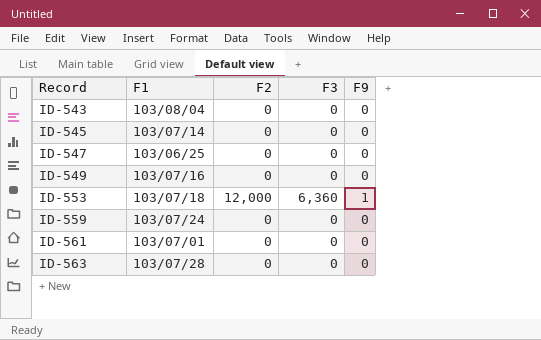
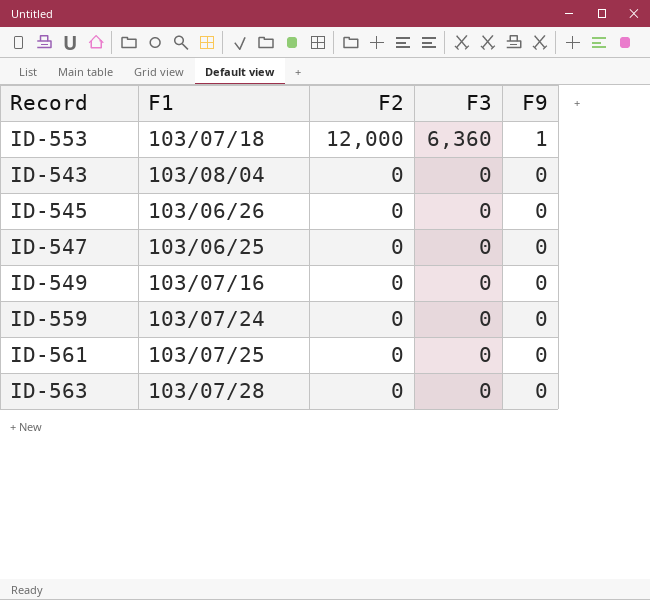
row order: Record ascending -> F2 descending
ID-545 | F1: 103/07/14 -> 103/06/26
ID-561 | F1: 103/07/01 -> 103/07/25

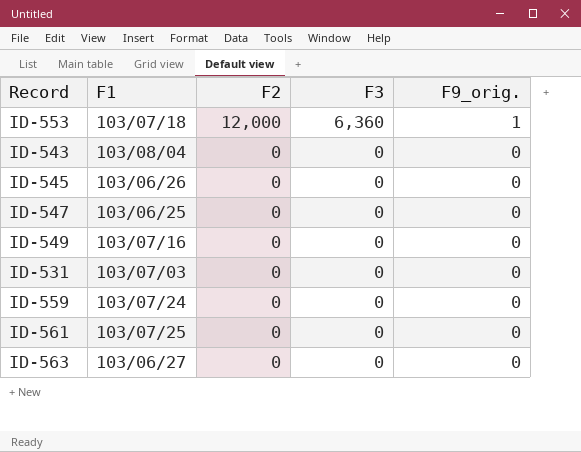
column name: F9 -> F9_orig.
row ID-531: none -> 103/07/03 | 0 | 0 | 0
ID-563 | F1: 103/07/28 -> 103/06/27

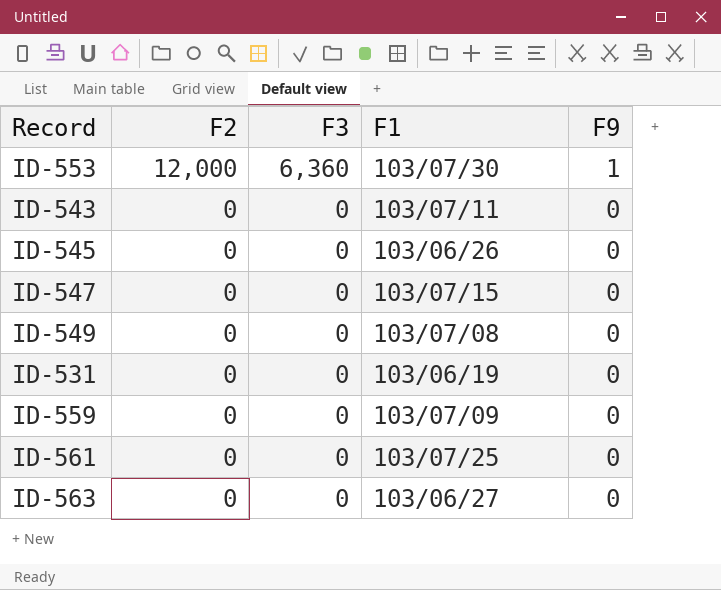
column F1 | position: 2 -> 4
column name: F9_orig. -> F9
ID-553 | F1: 103/07/18 -> 103/07/30
ID-543 | F1: 103/08/04 -> 103/07/11
ID-547 | F1: 103/06/25 -> 103/07/15
ID-549 | F1: 103/07/16 -> 103/07/08
ID-531 | F1: 103/07/03 -> 103/06/19
ID-559 | F1: 103/07/24 -> 103/07/09

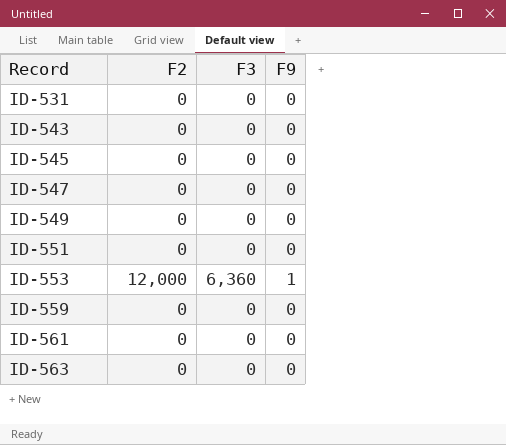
row order: F2 descending -> Record ascending
column F1 | position: 4 -> none
row ID-551: none -> 0 | 0 | 0

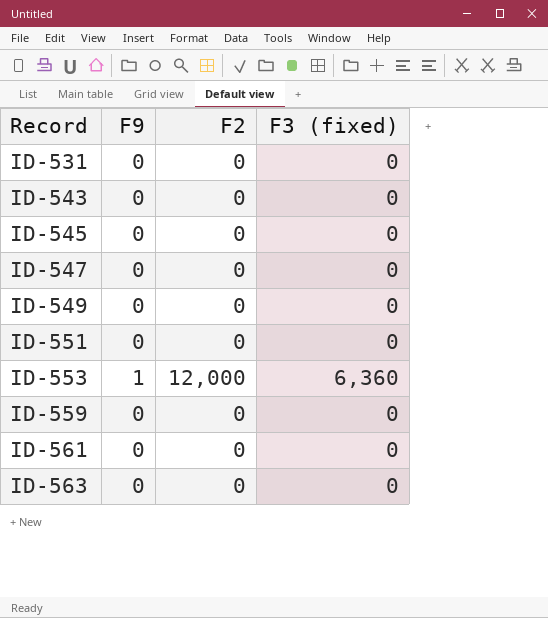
column F9 | position: 4 -> 2
column name: F3 -> F3 (fixed)

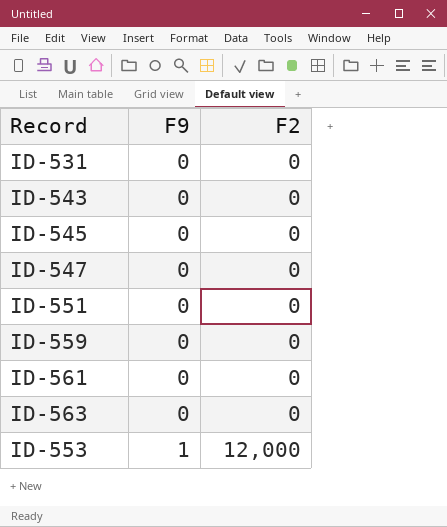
row order: Record ascending -> F9 ascending
column F3 (fixed) | position: 4 -> none
row ID-549: 0 | 0 | 0 -> none

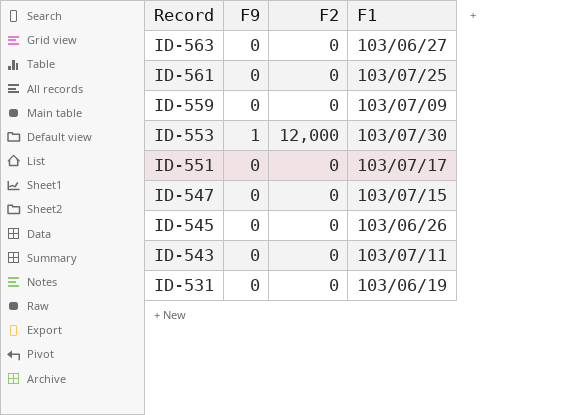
row order: F9 ascending -> Record descending
column F1 | position: none -> 4

